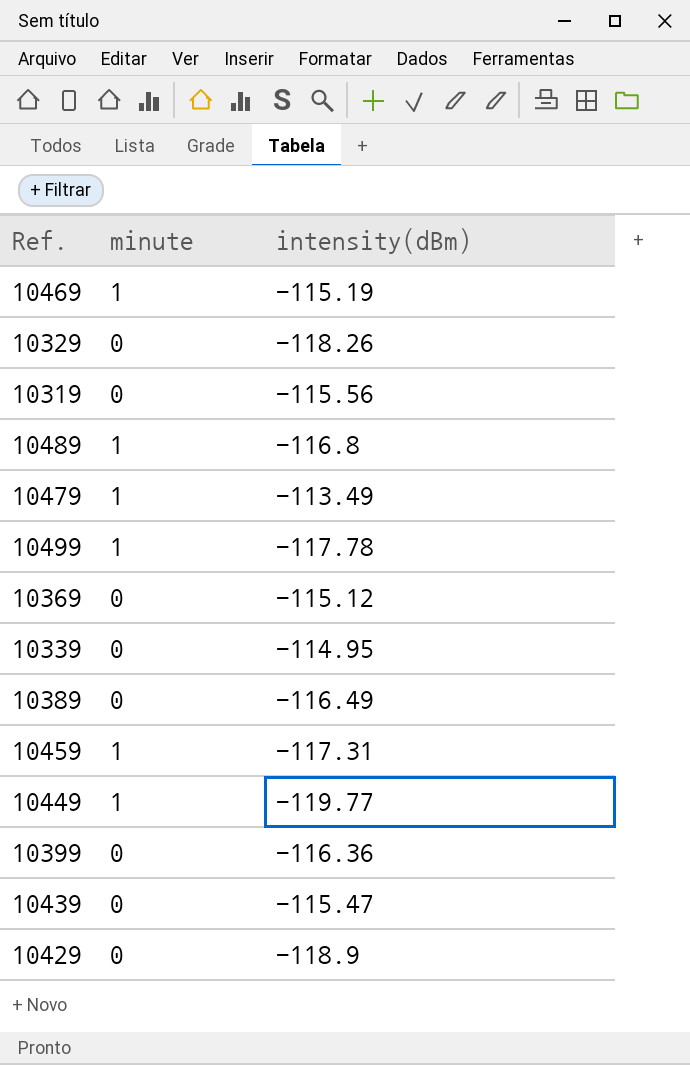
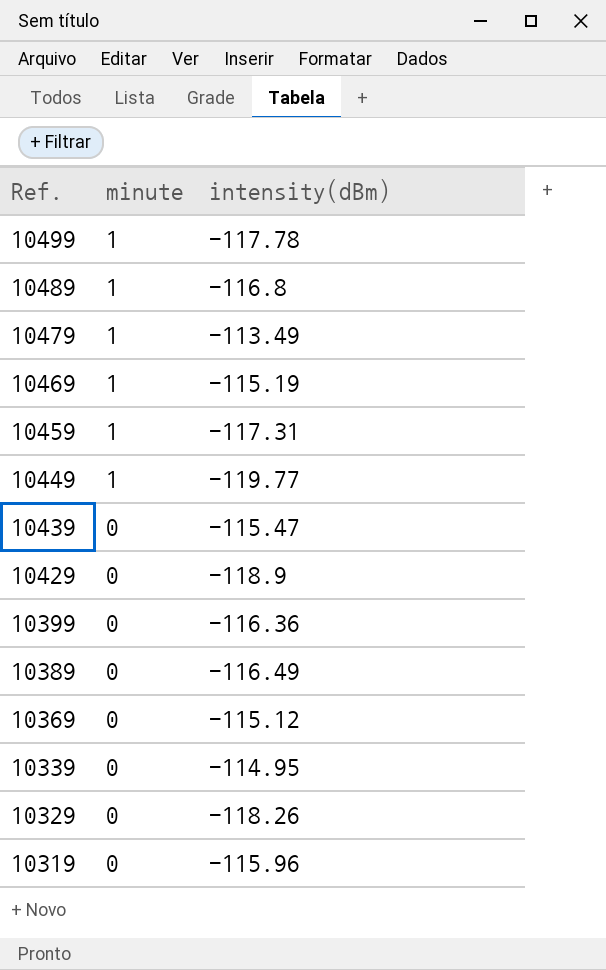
row order: none -> Ref. descending
10319 | intensity(dBm): -115.56 -> -115.96

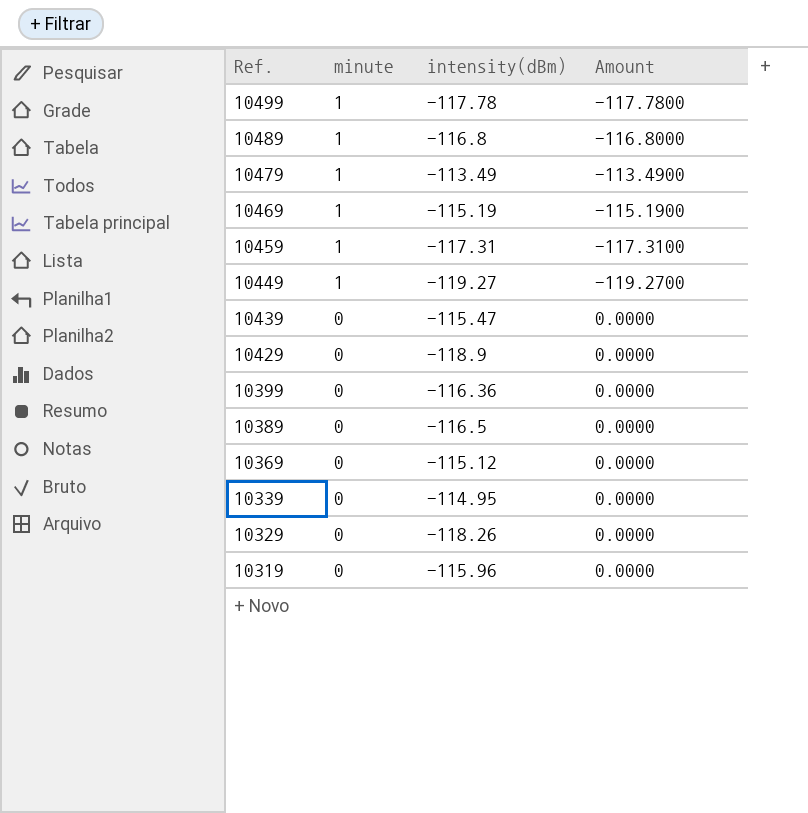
column Amount | formula: none -> [minute] * [intensity(dBm)]
10449 | intensity(dBm): -119.77 -> -119.27
10389 | intensity(dBm): -116.49 -> -116.5

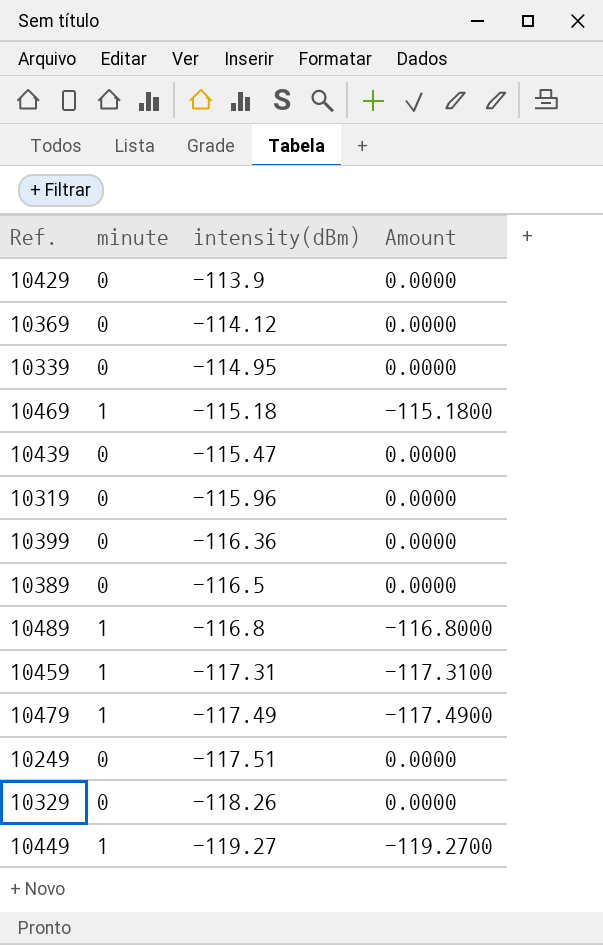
row order: Ref. descending -> intensity(dBm) descending
row 10499: 1 | -117.78 | -117.7800 -> none
10429 | intensity(dBm): -118.9 -> -113.9
10369 | intensity(dBm): -115.12 -> -114.12
10469 | intensity(dBm): -115.19 -> -115.18
10469 | Amount: -115.1900 -> -115.1800
10479 | intensity(dBm): -113.49 -> -117.49
10479 | Amount: -113.4900 -> -117.4900
row 10249: none -> 0 | -117.51 | 0.0000

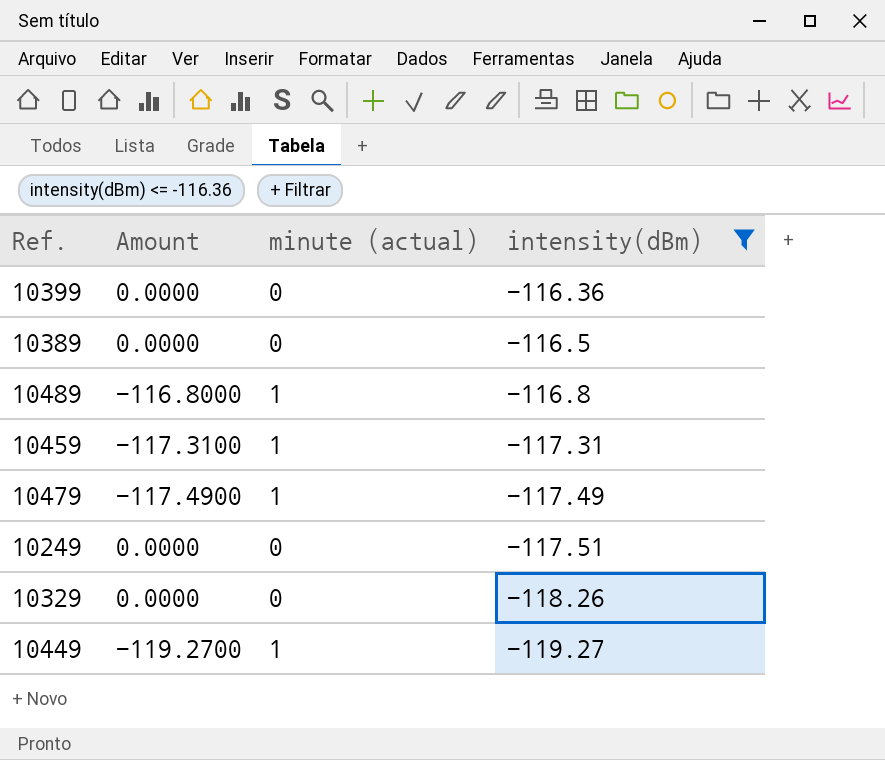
filter: none -> intensity(dBm) <= -116.36
column Amount | position: 4 -> 2
column name: minute -> minute (actual)

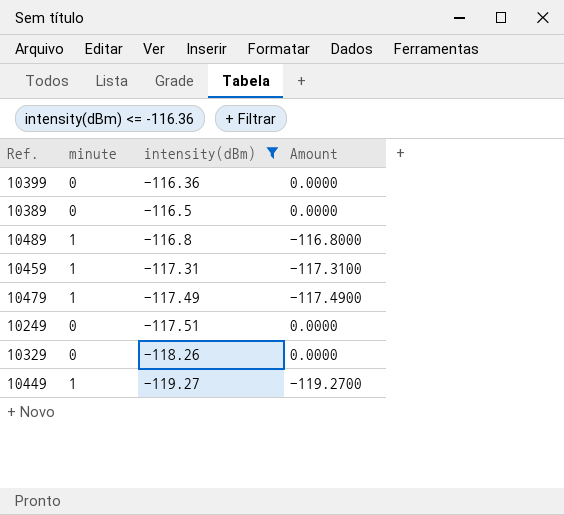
column name: minute (actual) -> minute
column Amount | position: 2 -> 4

